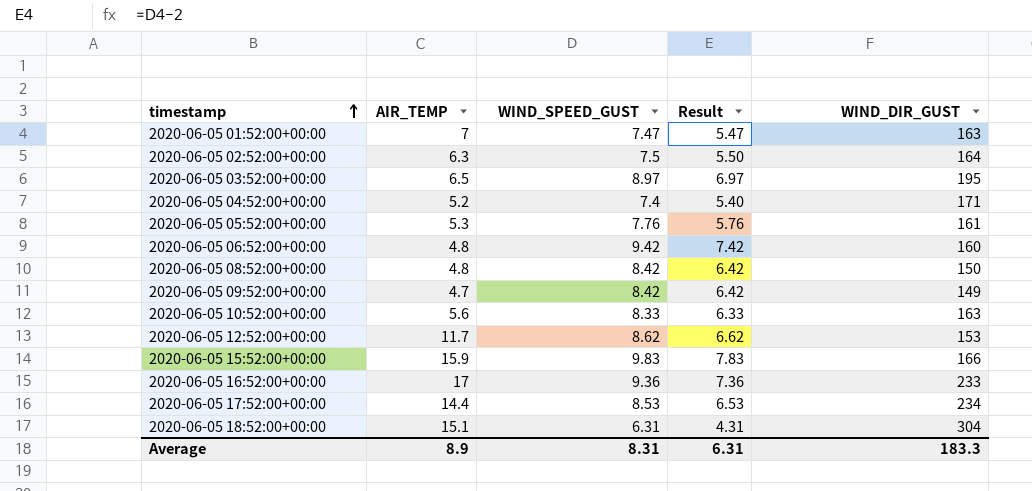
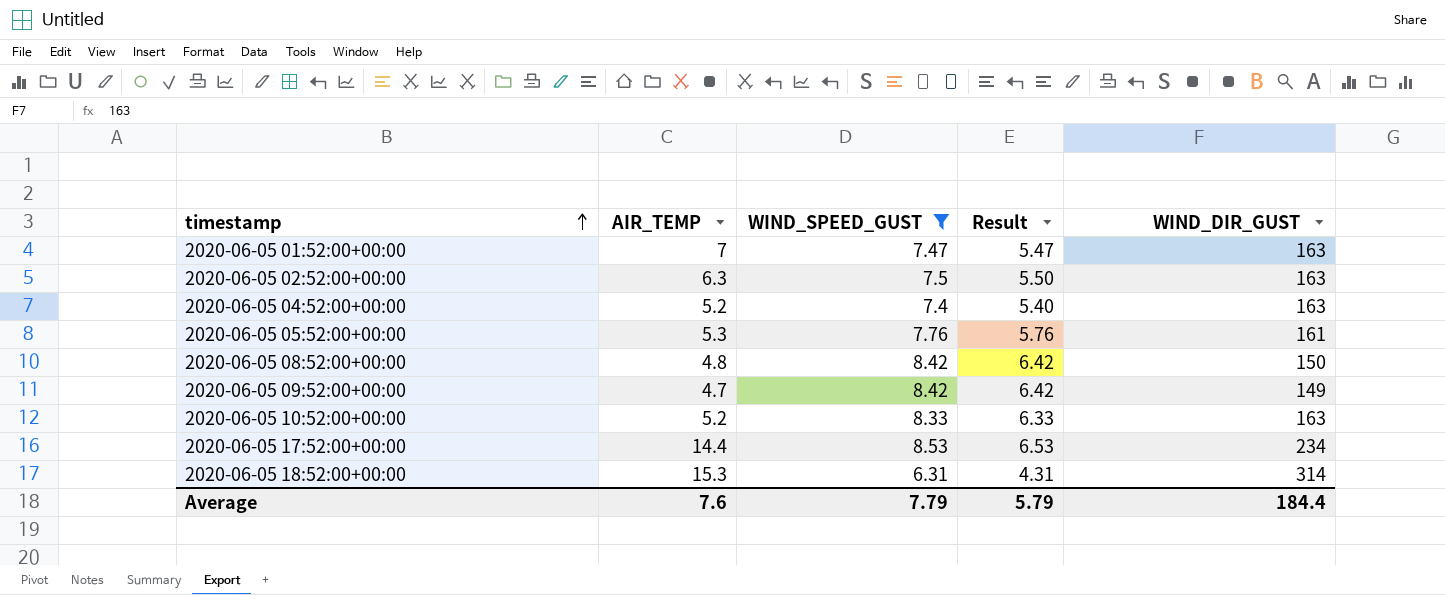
filter: none -> WIND_SPEED_GUST <= 8.53
2020-06-05 02:52:00+00:00 | WIND_DIR_GUST: 164 -> 163
2020-06-05 04:52:00+00:00 | WIND_DIR_GUST: 171 -> 163
2020-06-05 10:52:00+00:00 | AIR_TEMP: 5.6 -> 5.2
2020-06-05 18:52:00+00:00 | AIR_TEMP: 15.1 -> 15.3
2020-06-05 18:52:00+00:00 | WIND_DIR_GUST: 304 -> 314
Average | AIR_TEMP: 8.9 -> 7.6
Average | WIND_SPEED_GUST: 8.31 -> 7.79
Average | Result: 6.31 -> 5.79
Average | WIND_DIR_GUST: 183.3 -> 184.4

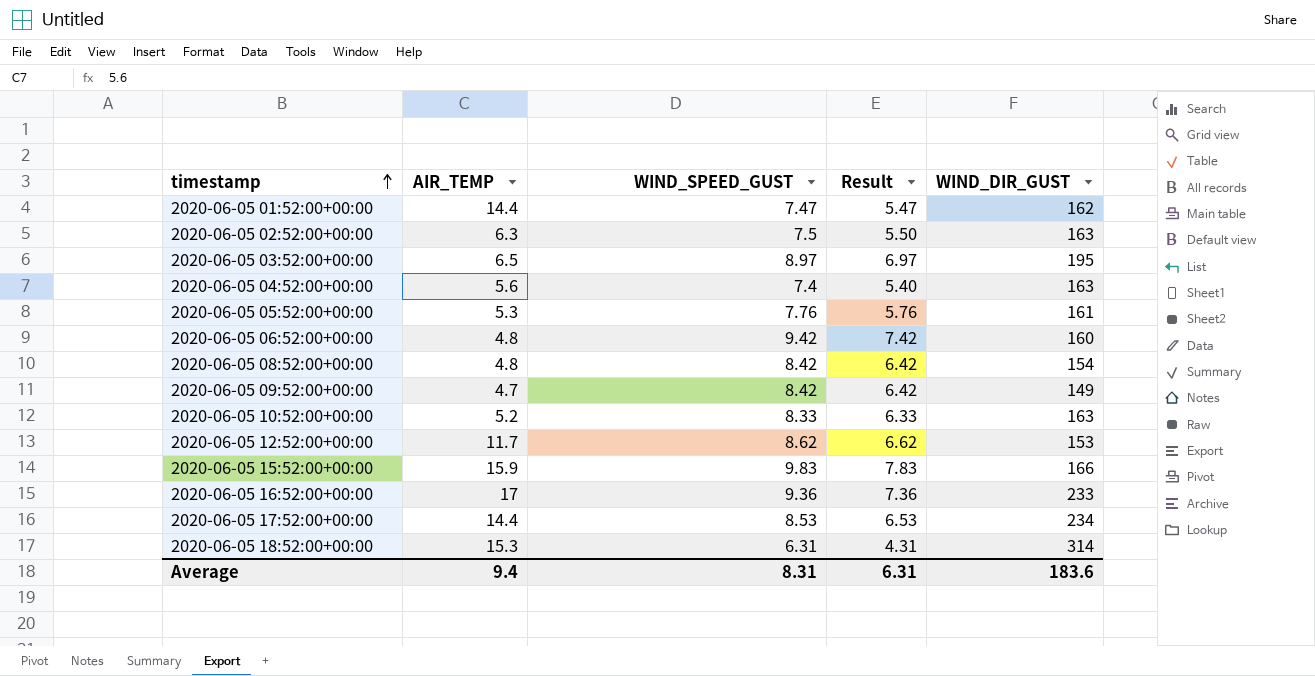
filter: WIND_SPEED_GUST <= 8.53 -> none
2020-06-05 01:52:00+00:00 | AIR_TEMP: 7 -> 14.4
2020-06-05 01:52:00+00:00 | WIND_DIR_GUST: 163 -> 162
2020-06-05 04:52:00+00:00 | AIR_TEMP: 5.2 -> 5.6
2020-06-05 08:52:00+00:00 | WIND_DIR_GUST: 150 -> 154
Average | AIR_TEMP: 7.6 -> 9.4
Average | WIND_SPEED_GUST: 7.79 -> 8.31
Average | Result: 5.79 -> 6.31
Average | WIND_DIR_GUST: 184.4 -> 183.6

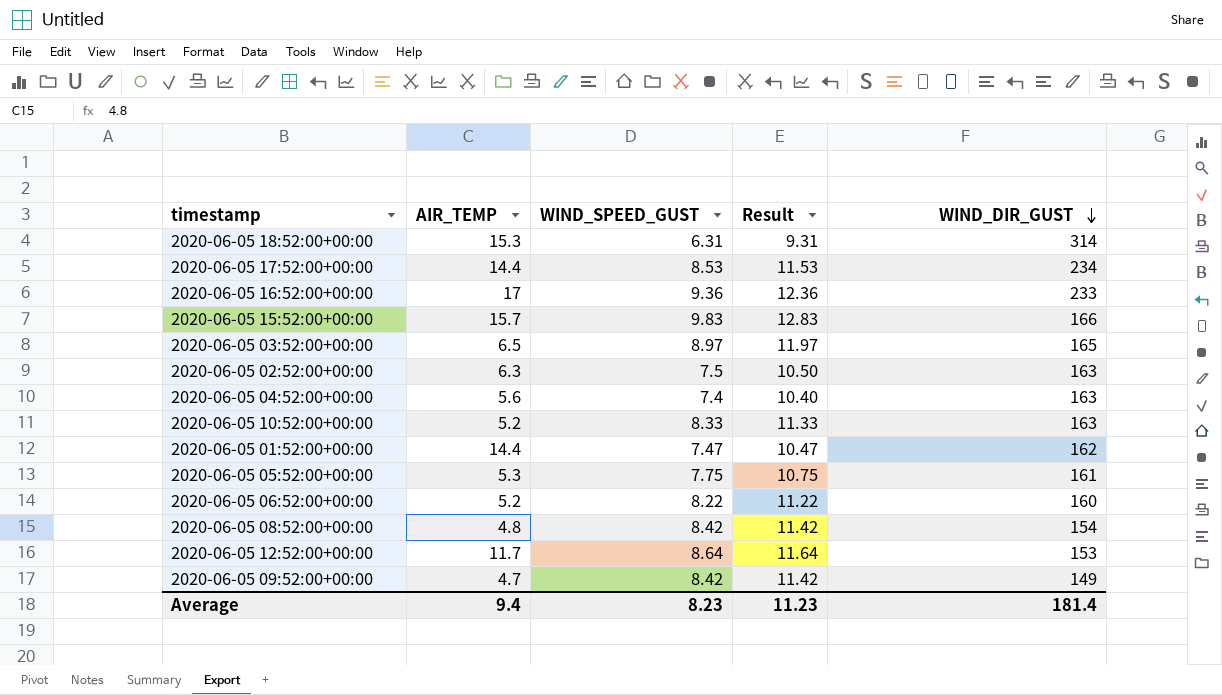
row order: timestamp ascending -> WIND_DIR_GUST descending
column Result | formula: [WIND_SPEED_GUST] - 2 -> [WIND_SPEED_GUST] + 3
2020-06-05 15:52:00+00:00 | AIR_TEMP: 15.9 -> 15.7
2020-06-05 03:52:00+00:00 | WIND_DIR_GUST: 195 -> 165
2020-06-05 05:52:00+00:00 | WIND_SPEED_GUST: 7.76 -> 7.75
2020-06-05 06:52:00+00:00 | AIR_TEMP: 4.8 -> 5.2
2020-06-05 06:52:00+00:00 | WIND_SPEED_GUST: 9.42 -> 8.22
2020-06-05 12:52:00+00:00 | WIND_SPEED_GUST: 8.62 -> 8.64
Average | WIND_SPEED_GUST: 8.31 -> 8.23
Average | Result: 6.31 -> 11.23
Average | WIND_DIR_GUST: 183.6 -> 181.4

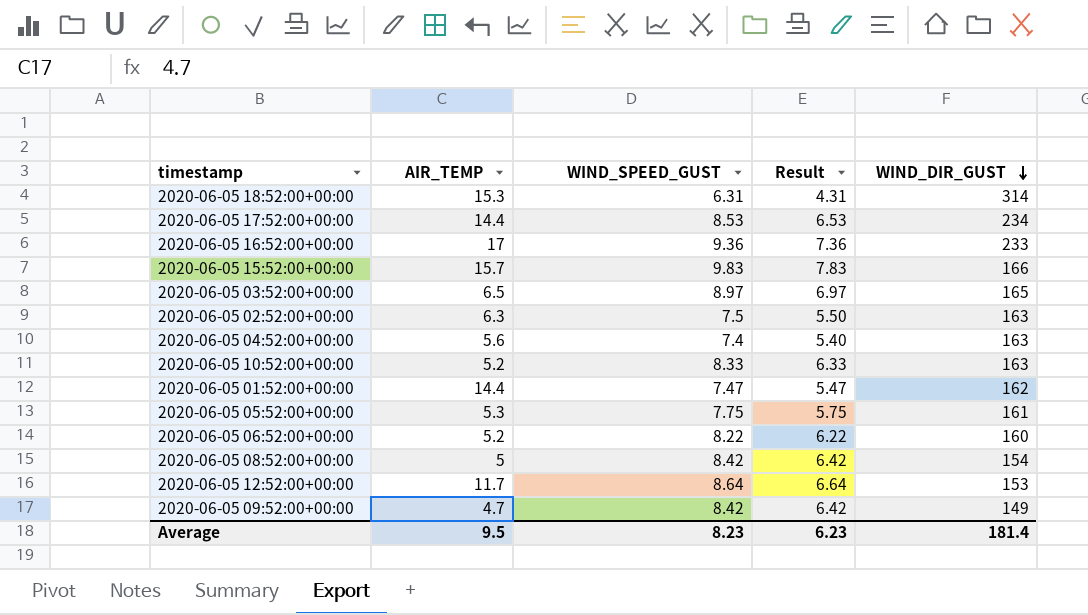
column Result | formula: [WIND_SPEED_GUST] + 3 -> [WIND_SPEED_GUST] - 2
2020-06-05 08:52:00+00:00 | AIR_TEMP: 4.8 -> 5
Average | AIR_TEMP: 9.4 -> 9.5
Average | Result: 11.23 -> 6.23

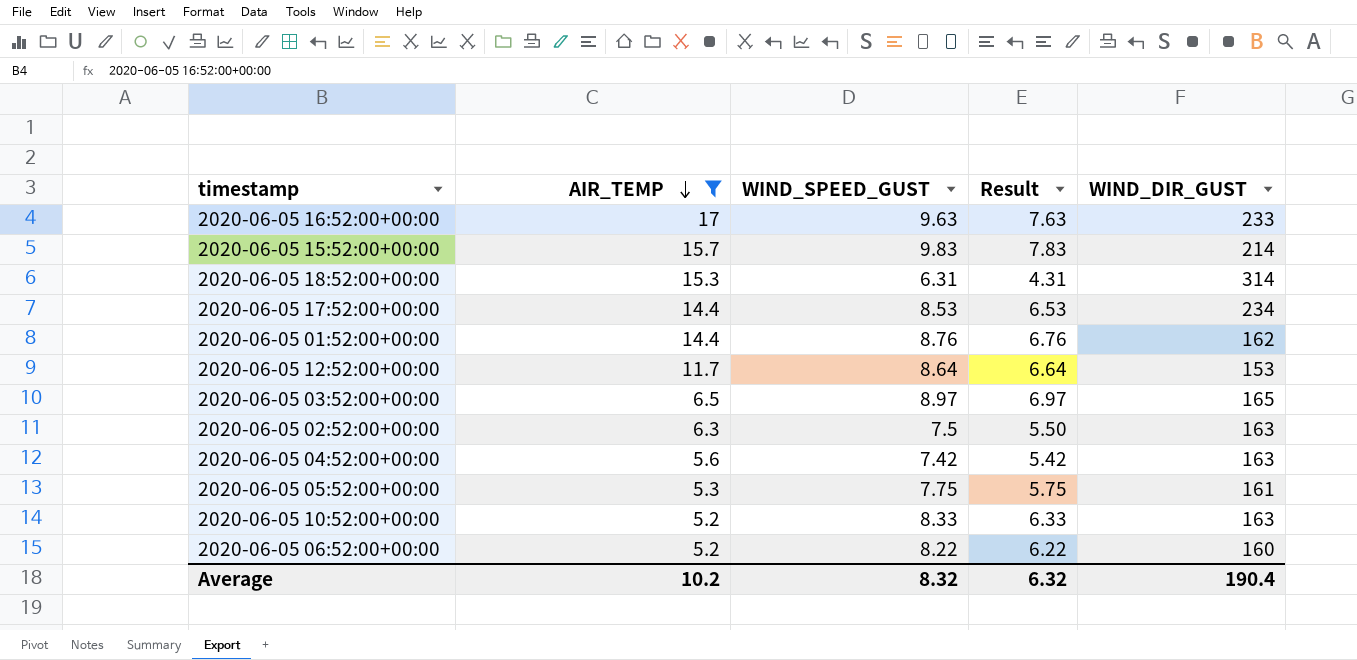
filter: none -> AIR_TEMP >= 5.2
row order: WIND_DIR_GUST descending -> AIR_TEMP descending
2020-06-05 16:52:00+00:00 | WIND_SPEED_GUST: 9.36 -> 9.63
2020-06-05 16:52:00+00:00 | Result: 7.36 -> 7.63
2020-06-05 15:52:00+00:00 | WIND_DIR_GUST: 166 -> 214
2020-06-05 01:52:00+00:00 | WIND_SPEED_GUST: 7.47 -> 8.76
2020-06-05 01:52:00+00:00 | Result: 5.47 -> 6.76
2020-06-05 04:52:00+00:00 | WIND_SPEED_GUST: 7.4 -> 7.42
2020-06-05 04:52:00+00:00 | Result: 5.40 -> 5.42
Average | AIR_TEMP: 9.5 -> 10.2
Average | WIND_SPEED_GUST: 8.23 -> 8.32
Average | Result: 6.23 -> 6.32
Average | WIND_DIR_GUST: 181.4 -> 190.4

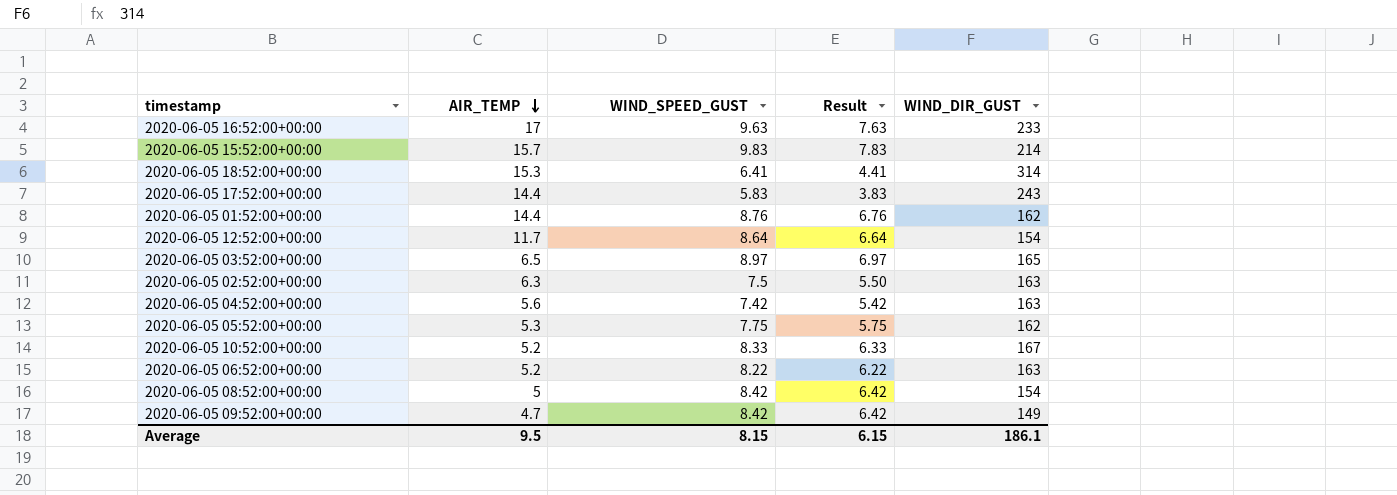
filter: AIR_TEMP >= 5.2 -> none
2020-06-05 18:52:00+00:00 | WIND_SPEED_GUST: 6.31 -> 6.41
2020-06-05 18:52:00+00:00 | Result: 4.31 -> 4.41
2020-06-05 17:52:00+00:00 | WIND_SPEED_GUST: 8.53 -> 5.83
2020-06-05 17:52:00+00:00 | Result: 6.53 -> 3.83
2020-06-05 17:52:00+00:00 | WIND_DIR_GUST: 234 -> 243
2020-06-05 12:52:00+00:00 | WIND_DIR_GUST: 153 -> 154
2020-06-05 05:52:00+00:00 | WIND_DIR_GUST: 161 -> 162
2020-06-05 10:52:00+00:00 | WIND_DIR_GUST: 163 -> 167
2020-06-05 06:52:00+00:00 | WIND_DIR_GUST: 160 -> 163
Average | AIR_TEMP: 10.2 -> 9.5
Average | WIND_SPEED_GUST: 8.32 -> 8.15
Average | Result: 6.32 -> 6.15
Average | WIND_DIR_GUST: 190.4 -> 186.1

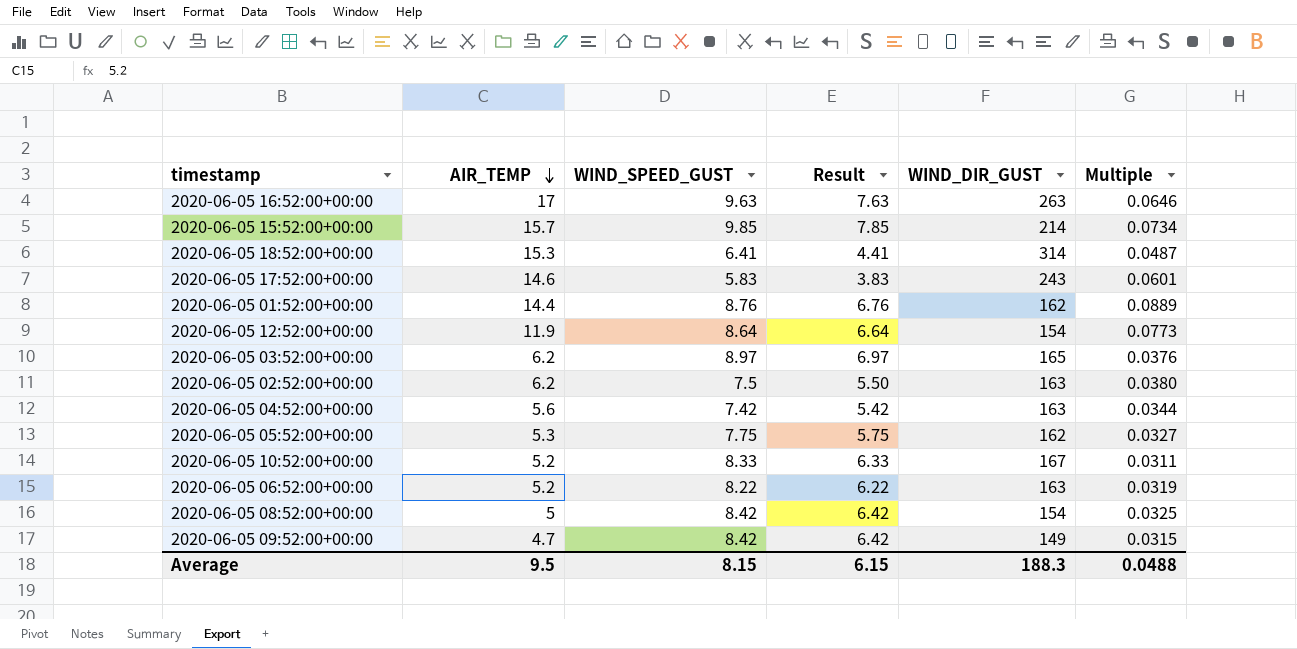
column Multiple | formula: none -> [AIR_TEMP] / [WIND_DIR_GUST]
2020-06-05 16:52:00+00:00 | WIND_DIR_GUST: 233 -> 263
2020-06-05 15:52:00+00:00 | WIND_SPEED_GUST: 9.83 -> 9.85
2020-06-05 15:52:00+00:00 | Result: 7.83 -> 7.85
2020-06-05 17:52:00+00:00 | AIR_TEMP: 14.4 -> 14.6
2020-06-05 12:52:00+00:00 | AIR_TEMP: 11.7 -> 11.9
2020-06-05 03:52:00+00:00 | AIR_TEMP: 6.5 -> 6.2
2020-06-05 02:52:00+00:00 | AIR_TEMP: 6.3 -> 6.2
Average | WIND_DIR_GUST: 186.1 -> 188.3

